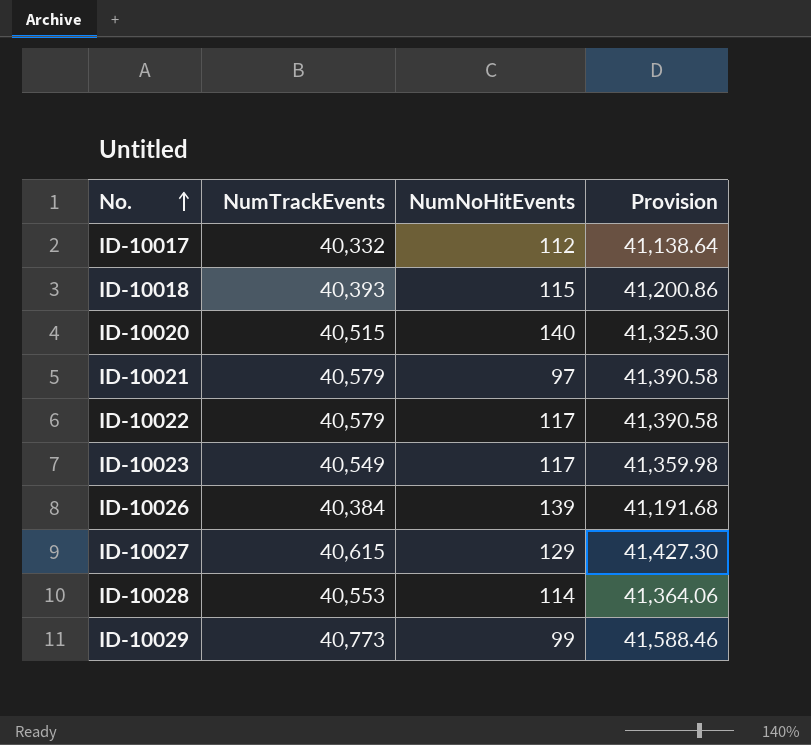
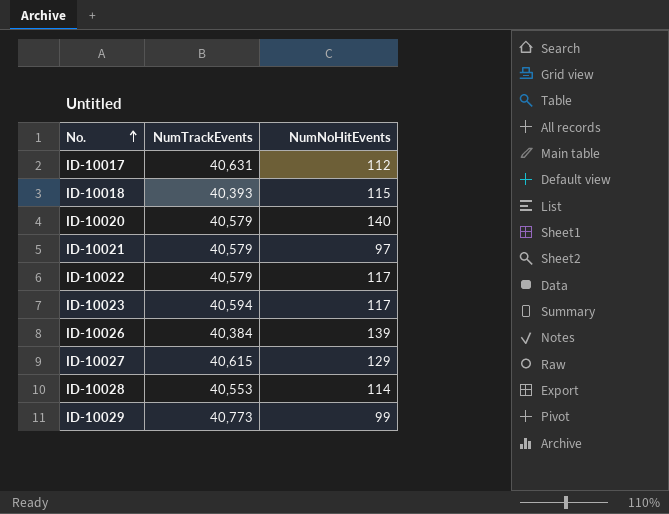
column Provision | formula: [NumTrackEvents] * 1.02 -> none
ID-10017 | NumTrackEvents: 40,332 -> 40,631
ID-10020 | NumTrackEvents: 40,515 -> 40,579
ID-10023 | NumTrackEvents: 40,549 -> 40,594

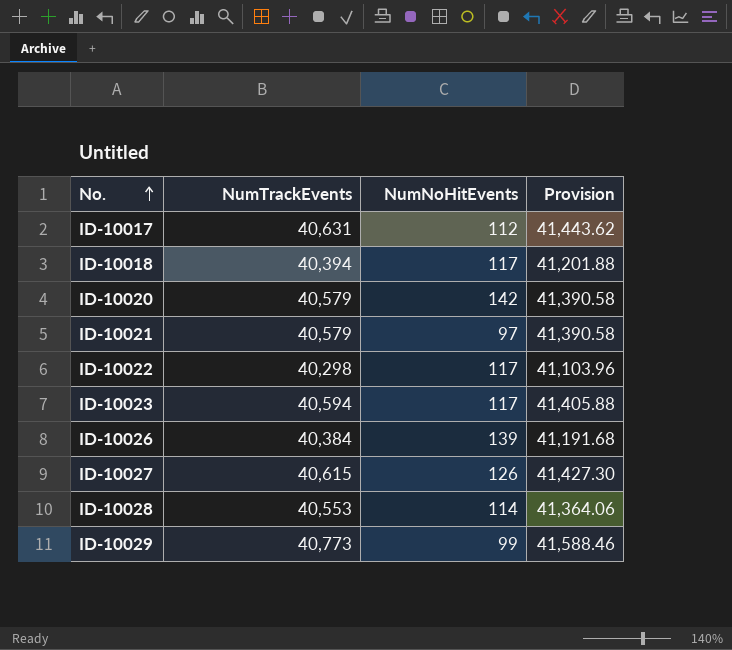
column Provision | formula: none -> [NumTrackEvents] * 1.02
ID-10018 | NumTrackEvents: 40,393 -> 40,394
ID-10018 | NumNoHitEvents: 115 -> 117
ID-10020 | NumNoHitEvents: 140 -> 142
ID-10022 | NumTrackEvents: 40,579 -> 40,298
ID-10027 | NumNoHitEvents: 129 -> 126

